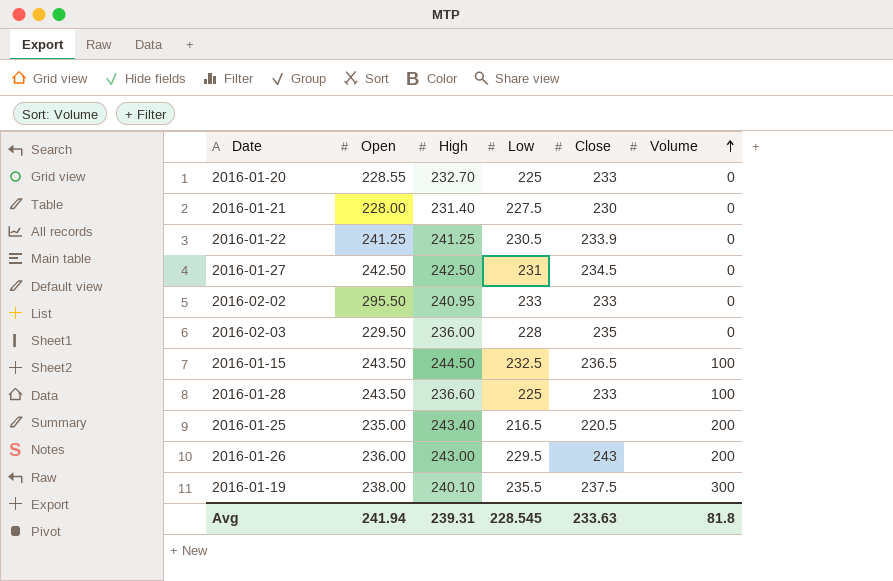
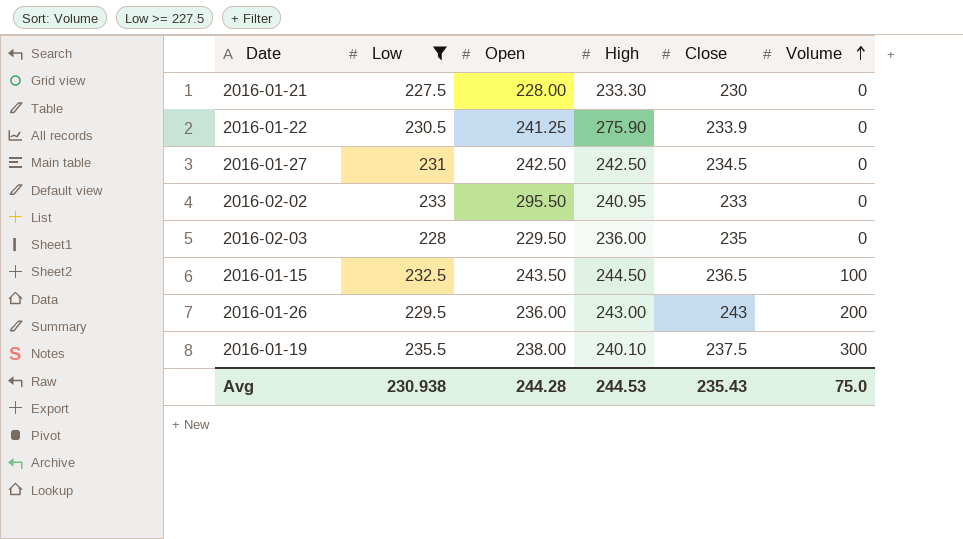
filter: none -> Low >= 227.5
column Low | position: 4 -> 2
2016-01-21 | High: 231.40 -> 233.30
2016-01-22 | High: 241.25 -> 275.90
Avg | Low: 228.545 -> 230.938
Avg | Open: 241.94 -> 244.28
Avg | High: 239.31 -> 244.53
Avg | Close: 233.63 -> 235.43
Avg | Volume: 81.8 -> 75.0

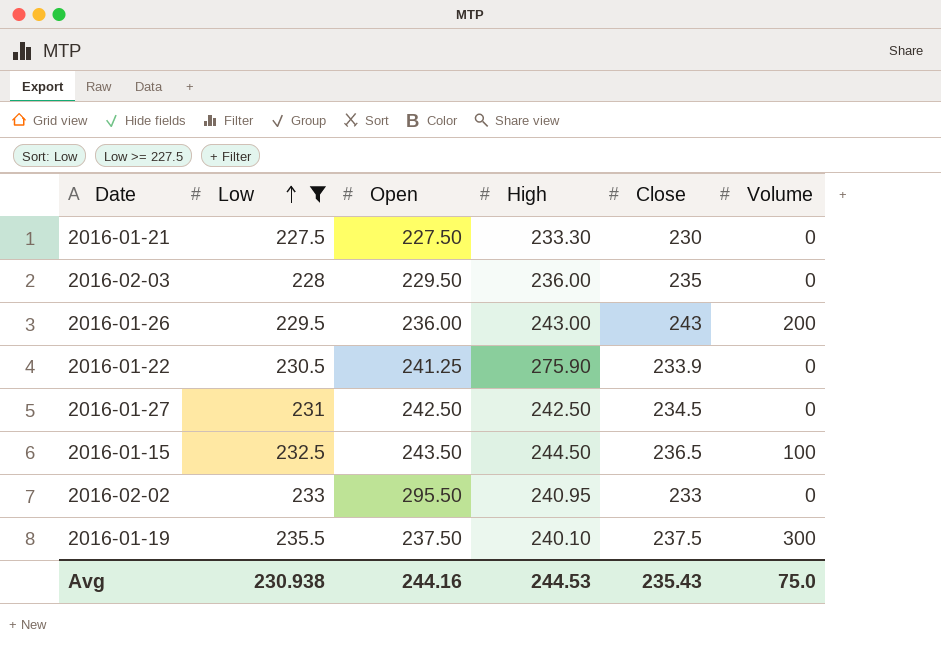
row order: Volume ascending -> Low ascending
2016-01-21 | Open: 228.00 -> 227.50
2016-01-19 | Open: 238.00 -> 237.50
Avg | Open: 244.28 -> 244.16

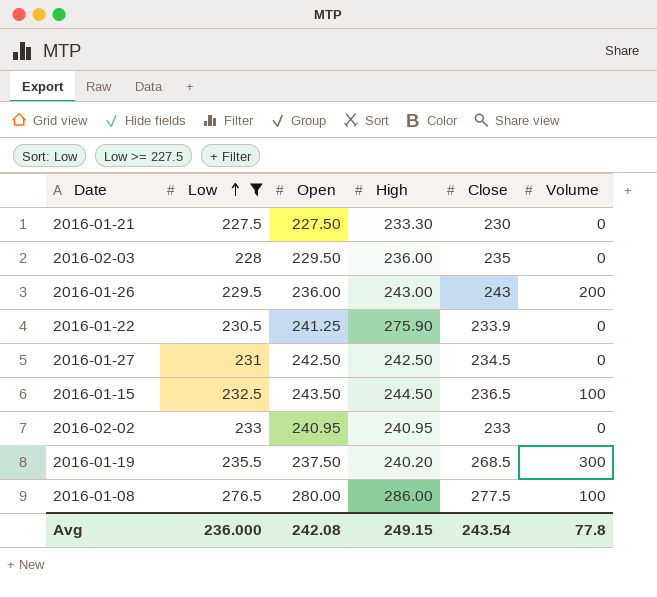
2016-02-02 | Open: 295.50 -> 240.95
2016-01-19 | High: 240.10 -> 240.20
2016-01-19 | Close: 237.5 -> 268.5
row 2016-01-08: none -> 276.5 | 280.00 | 286.00 | 277.5 | 100
Avg | Low: 230.938 -> 236.000
Avg | Open: 244.16 -> 242.08
Avg | High: 244.53 -> 249.15
Avg | Close: 235.43 -> 243.54
Avg | Volume: 75.0 -> 77.8

